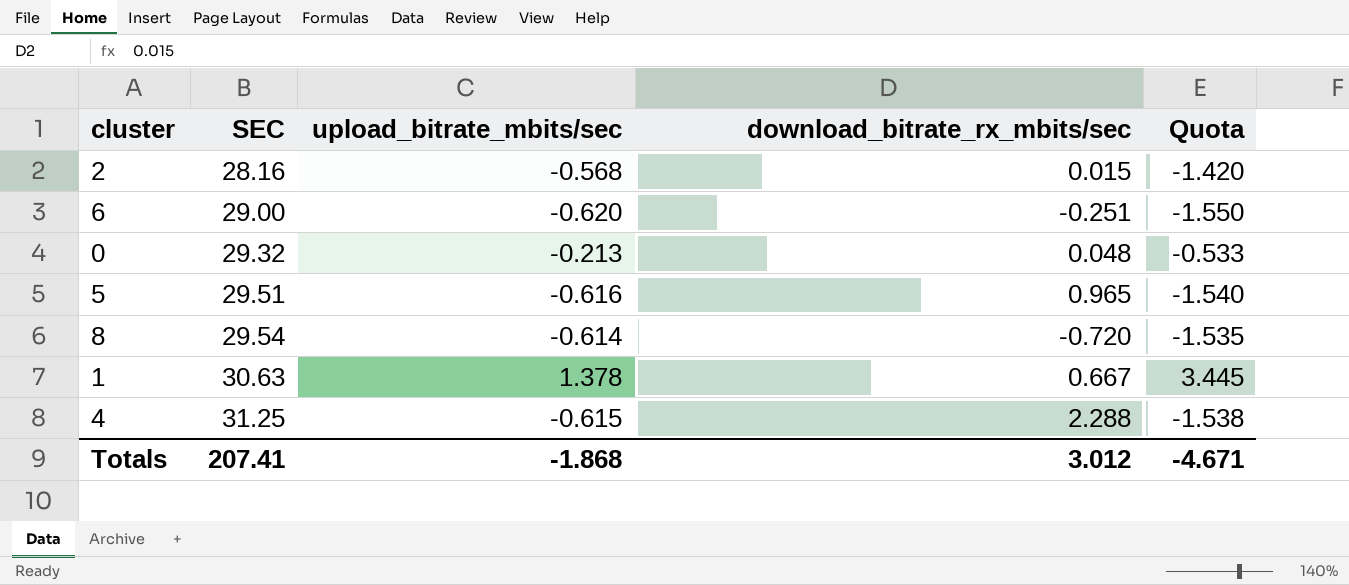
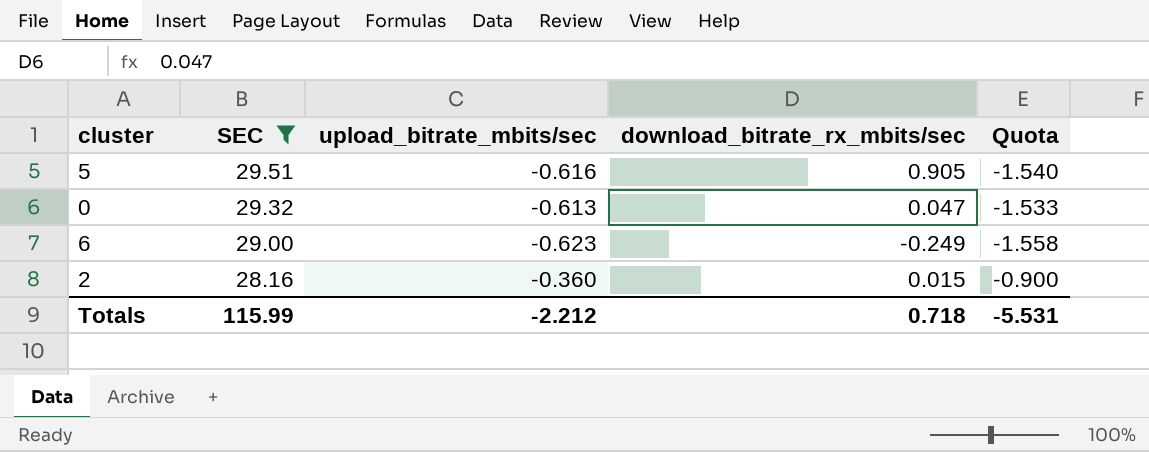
filter: none -> SEC <= 29.51
row order: SEC ascending -> SEC descending
5 | download_bitrate_rx_mbits/sec: 0.965 -> 0.905
0 | upload_bitrate_mbits/sec: -0.213 -> -0.613
0 | download_bitrate_rx_mbits/sec: 0.048 -> 0.047
0 | Quota: -0.533 -> -1.533
6 | upload_bitrate_mbits/sec: -0.620 -> -0.623
6 | download_bitrate_rx_mbits/sec: -0.251 -> -0.249
6 | Quota: -1.550 -> -1.558
2 | upload_bitrate_mbits/sec: -0.568 -> -0.360
2 | Quota: -1.420 -> -0.900
Totals | SEC: 207.41 -> 115.99
Totals | upload_bitrate_mbits/sec: -1.868 -> -2.212
Totals | download_bitrate_rx_mbits/sec: 3.012 -> 0.718
Totals | Quota: -4.671 -> -5.531

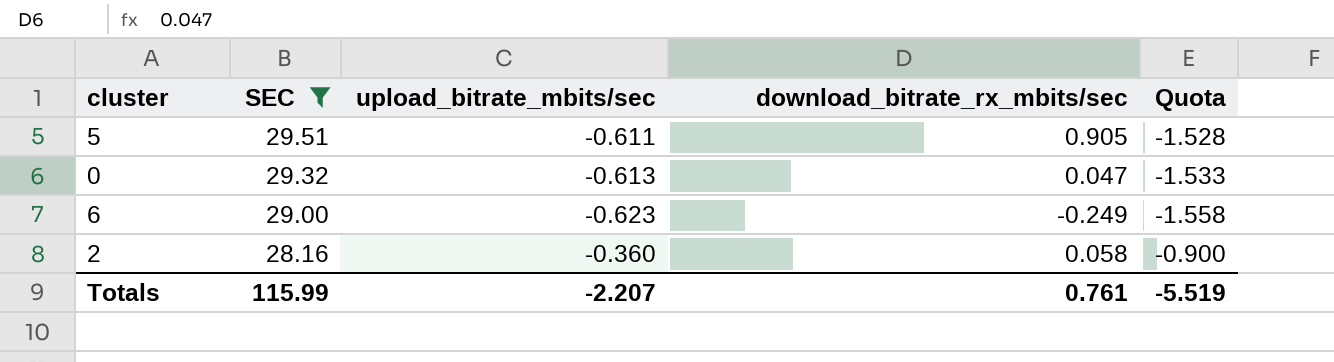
5 | upload_bitrate_mbits/sec: -0.616 -> -0.611
5 | Quota: -1.540 -> -1.528
2 | download_bitrate_rx_mbits/sec: 0.015 -> 0.058
Totals | upload_bitrate_mbits/sec: -2.212 -> -2.207
Totals | download_bitrate_rx_mbits/sec: 0.718 -> 0.761
Totals | Quota: -5.531 -> -5.519

